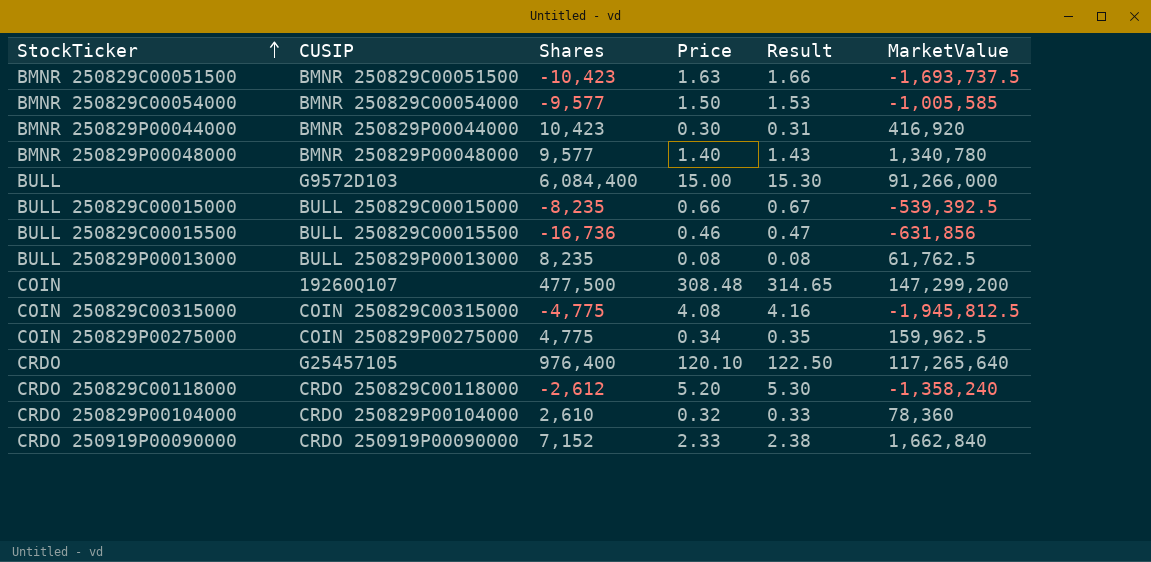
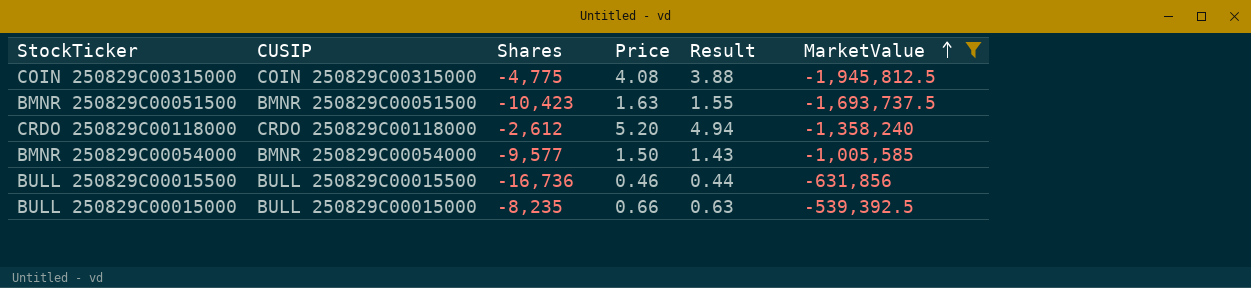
filter: none -> MarketValue <= -539,392.5
row order: StockTicker ascending -> MarketValue ascending
column Result | formula: [Price] * 1.02 -> [Price] * 0.95

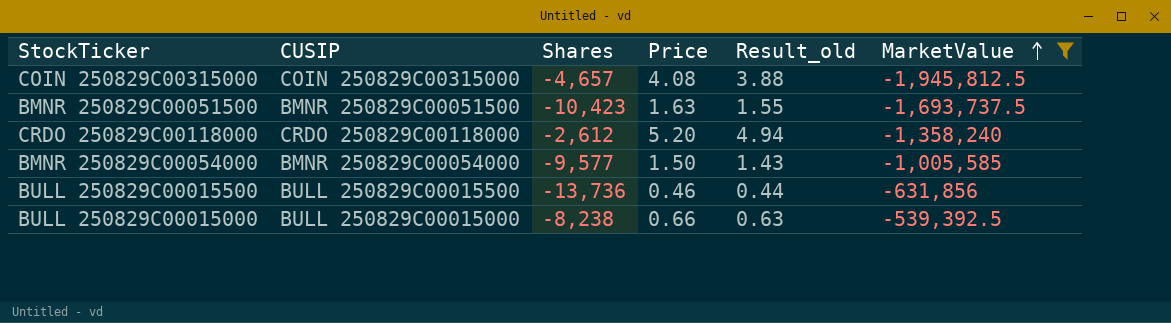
column name: Result -> Result_old
COIN 250829C00315000 | Shares: -4,775 -> -4,657
BULL 250829C00015500 | Shares: -16,736 -> -13,736
BULL 250829C00015000 | Shares: -8,235 -> -8,238

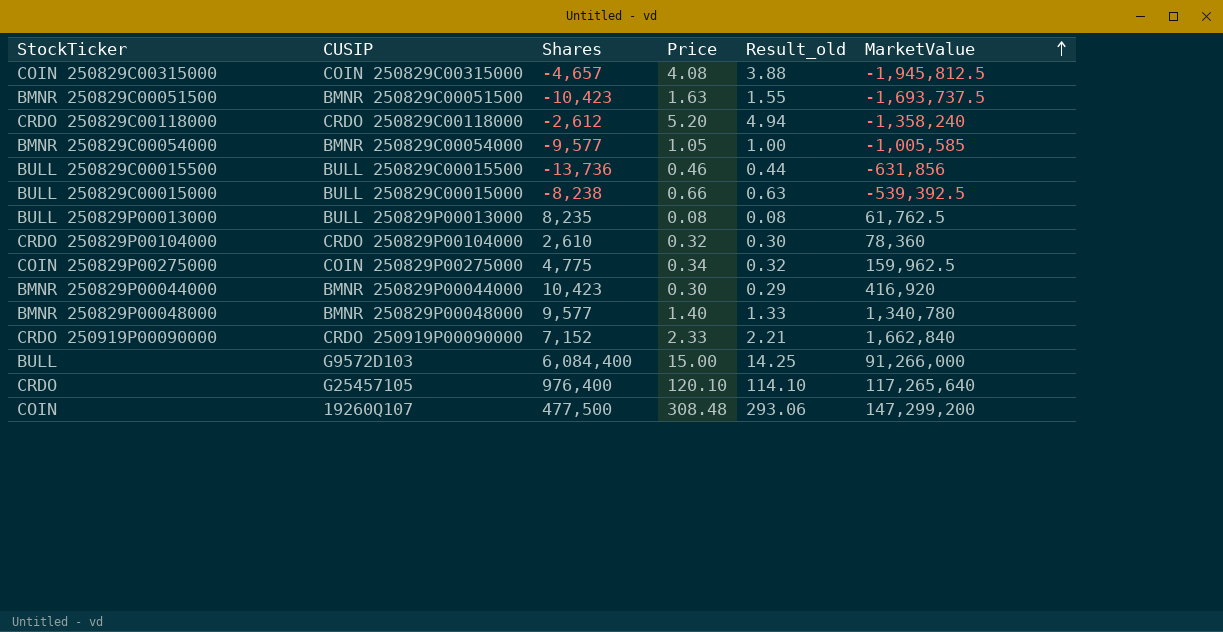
filter: MarketValue <= -539,392.5 -> none
BMNR 250829C00054000 | Price: 1.50 -> 1.05
BMNR 250829C00054000 | Result_old: 1.43 -> 1.00

